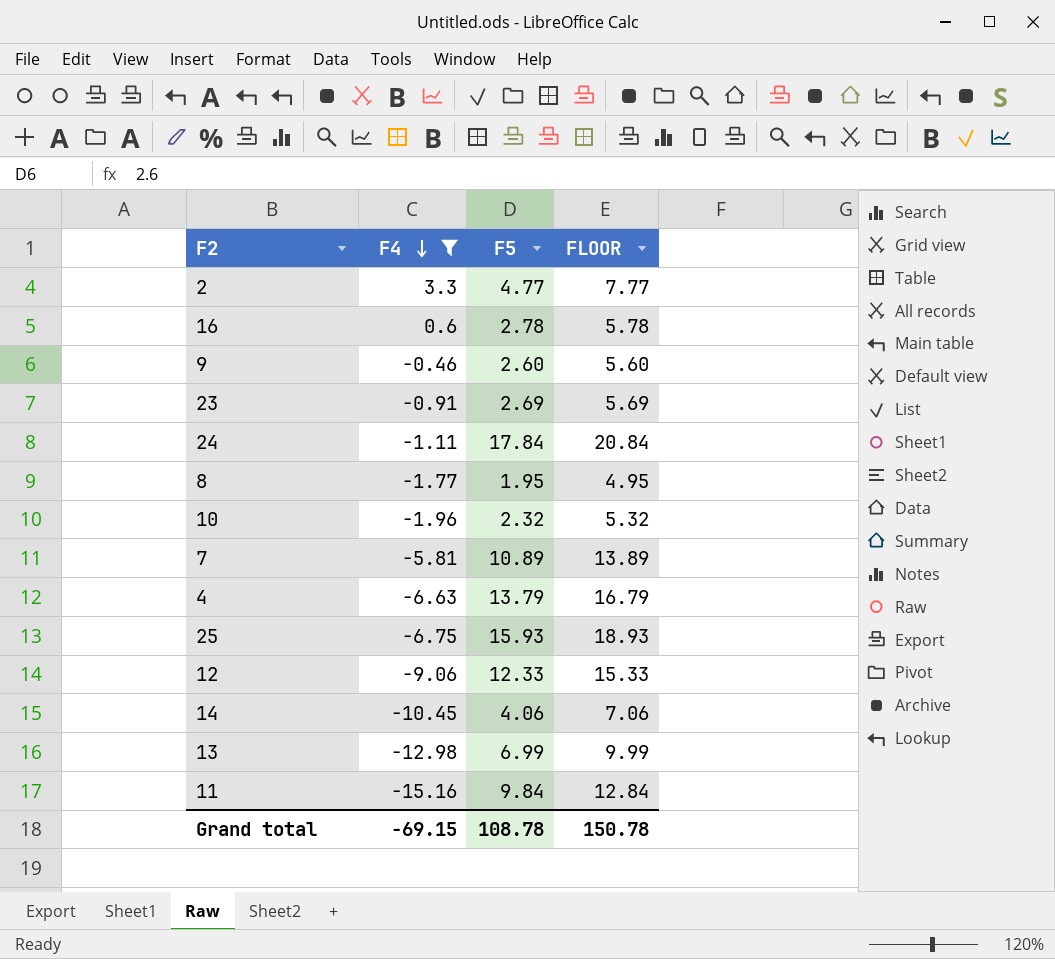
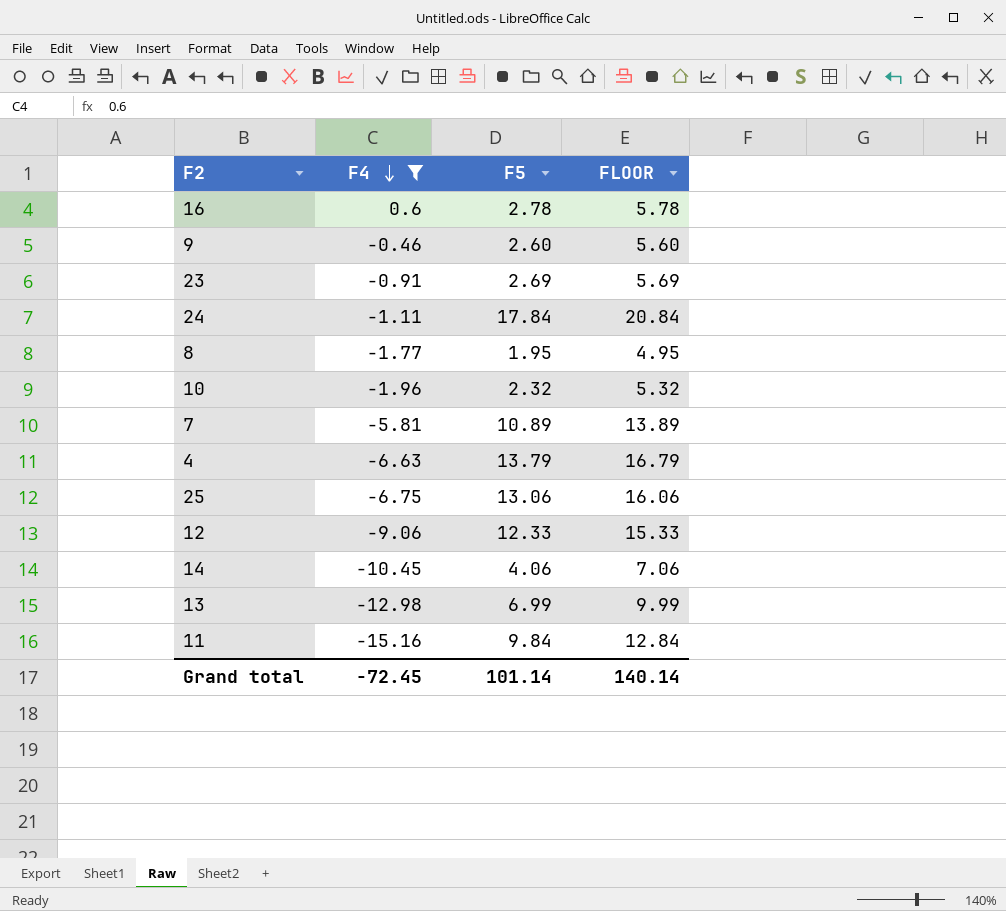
row 2: 3.3 | 4.77 | 7.77 -> none
25 | F5: 15.93 -> 13.06
25 | FLOOR: 18.93 -> 16.06
Grand total | F4: -69.15 -> -72.45
Grand total | F5: 108.78 -> 101.14
Grand total | FLOOR: 150.78 -> 140.14

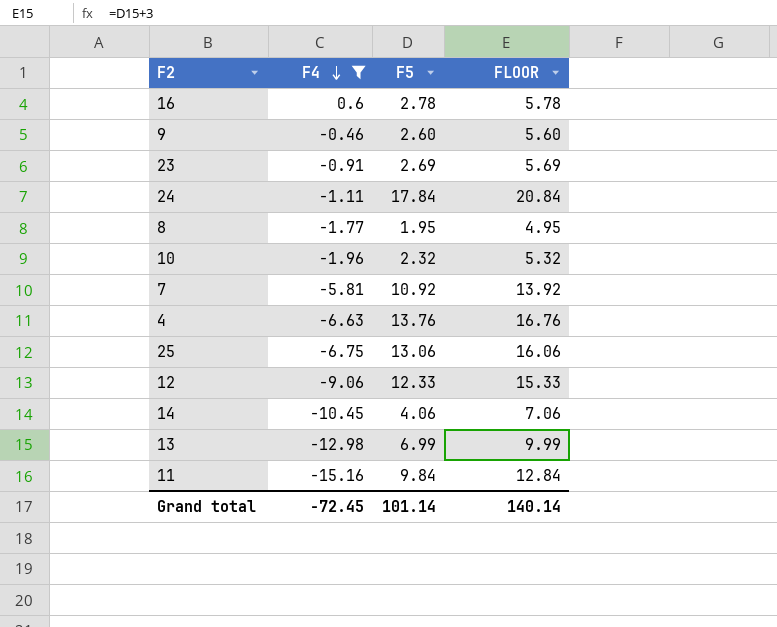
7 | F5: 10.89 -> 10.92
7 | FLOOR: 13.89 -> 13.92
4 | F5: 13.79 -> 13.76
4 | FLOOR: 16.79 -> 16.76

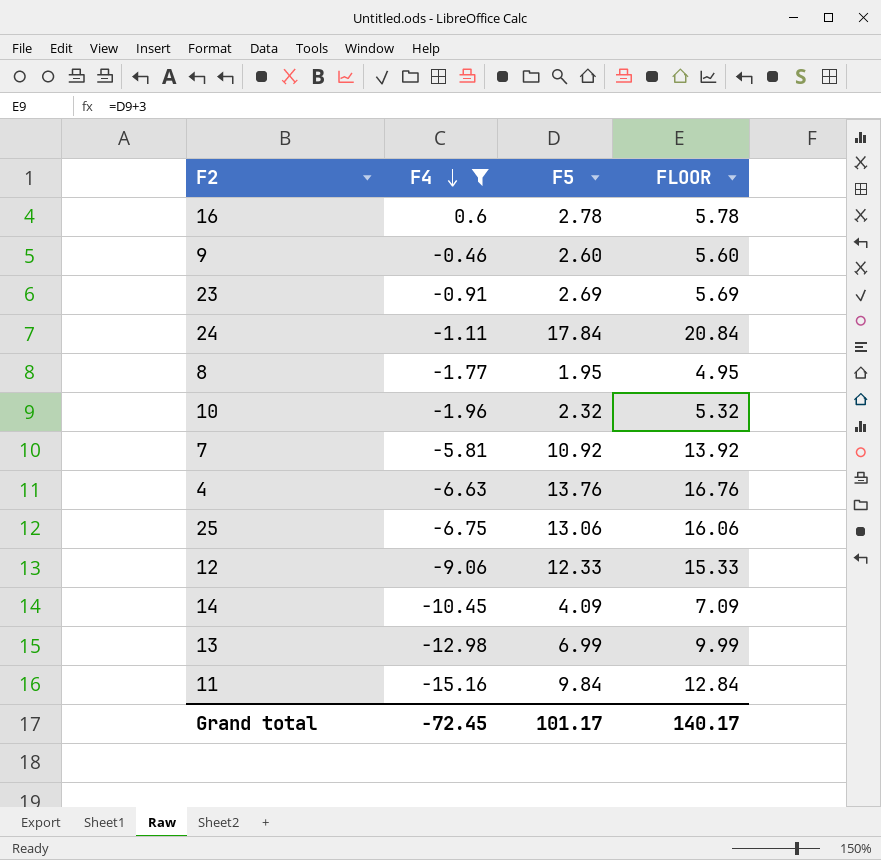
14 | F5: 4.06 -> 4.09
14 | FLOOR: 7.06 -> 7.09
Grand total | F5: 101.14 -> 101.17
Grand total | FLOOR: 140.14 -> 140.17

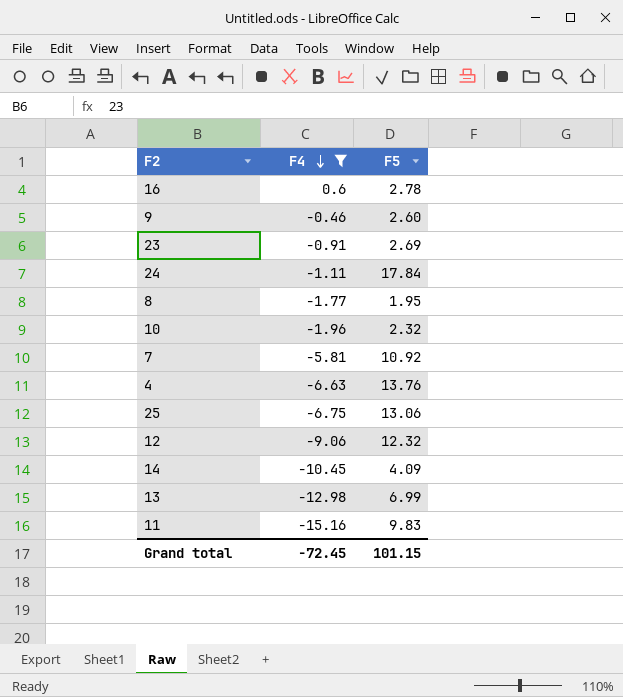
column FLOOR | formula: [F5] + 3 -> none
12 | F5: 12.33 -> 12.32
11 | F5: 9.84 -> 9.83
Grand total | F5: 101.17 -> 101.15

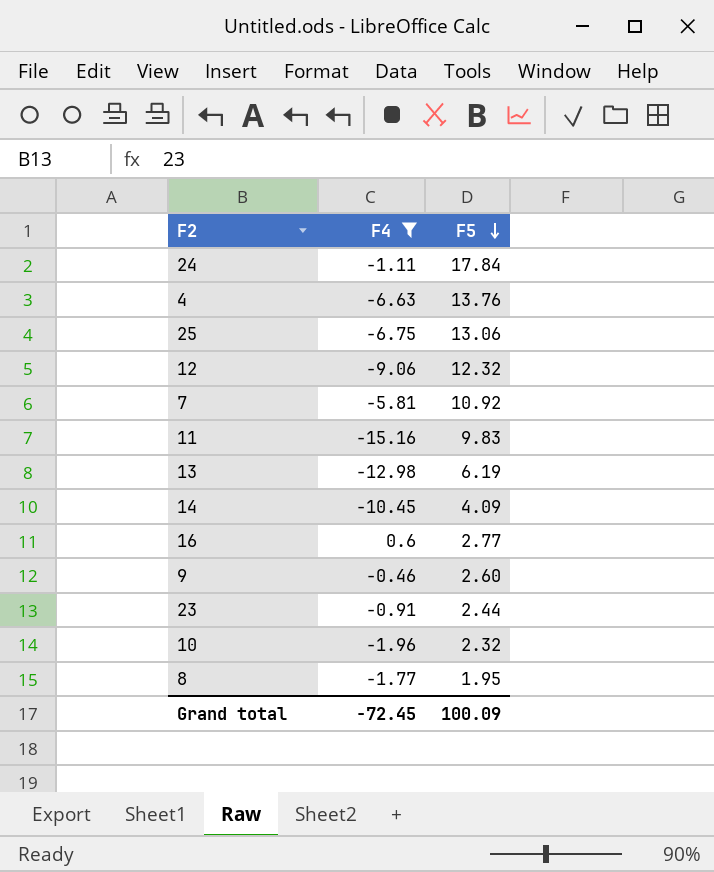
row order: F4 descending -> F5 descending
13 | F5: 6.99 -> 6.19
16 | F5: 2.78 -> 2.77
23 | F5: 2.69 -> 2.44
Grand total | F5: 101.15 -> 100.09

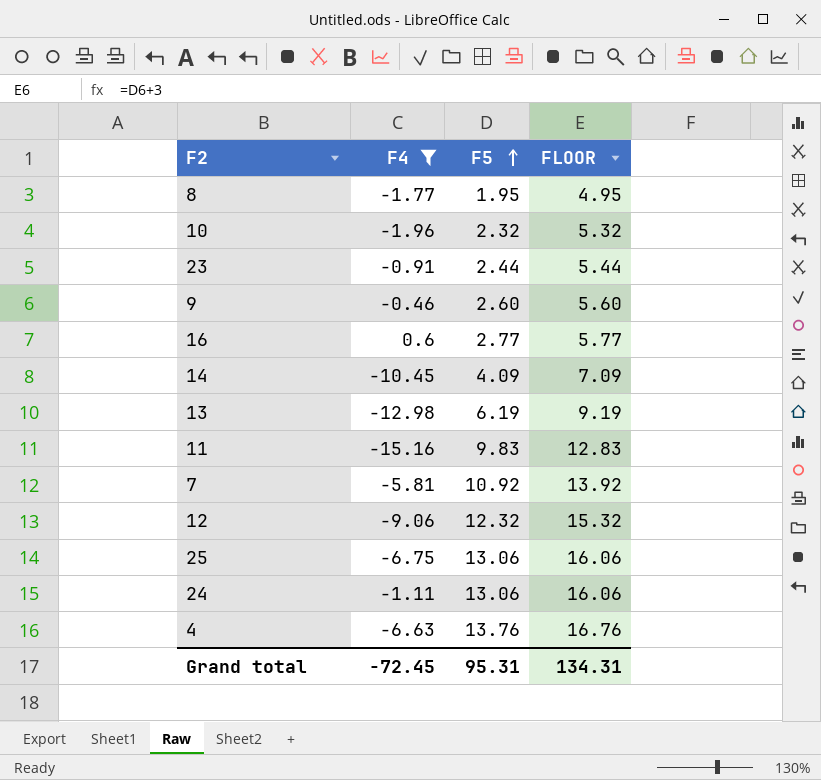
row order: F5 descending -> F5 ascending
column FLOOR | formula: none -> [F5] + 3
24 | F5: 17.84 -> 13.06
Grand total | F5: 100.09 -> 95.31

